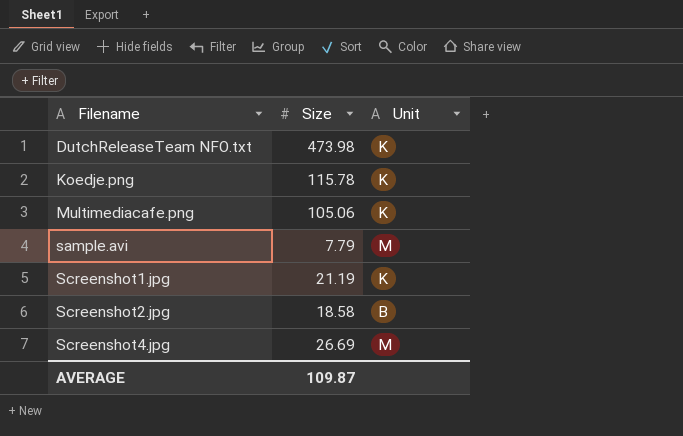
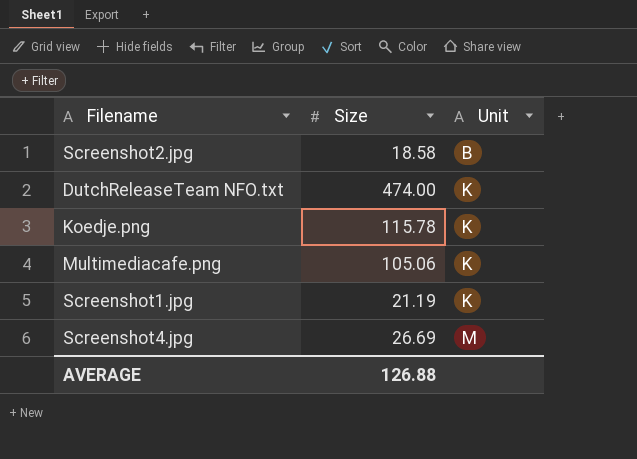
row order: Filename ascending -> Unit ascending
row sample.avi: 7.79 | M -> none
DutchReleaseTeam NFO.txt | Size: 473.98 -> 474.00
AVERAGE | Size: 109.87 -> 126.88

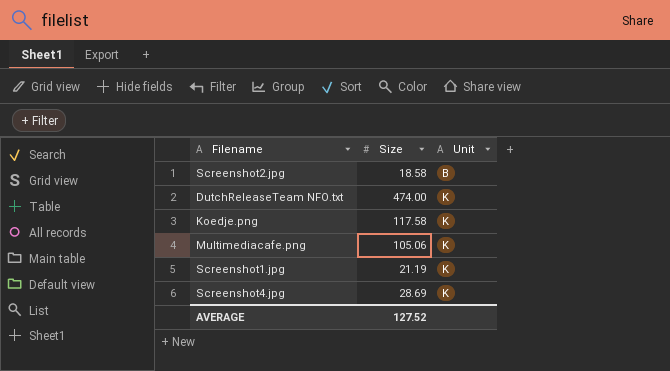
Koedje.png | Size: 115.78 -> 117.58
Screenshot4.jpg | Size: 26.69 -> 28.69
Screenshot4.jpg | Unit: M -> K
AVERAGE | Size: 126.88 -> 127.52

